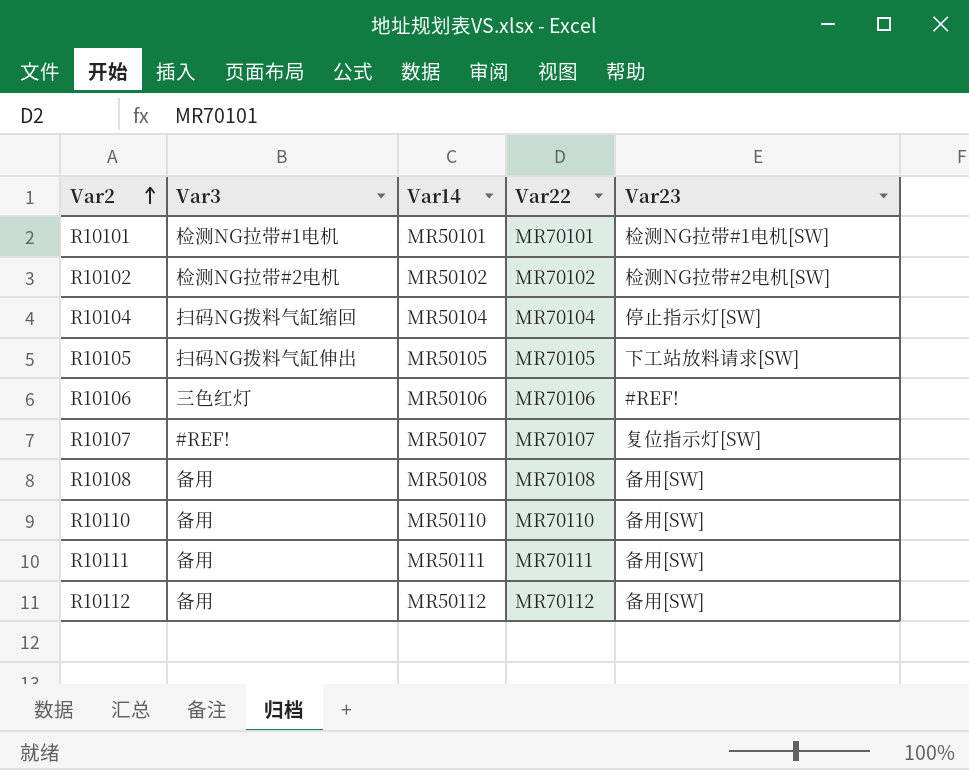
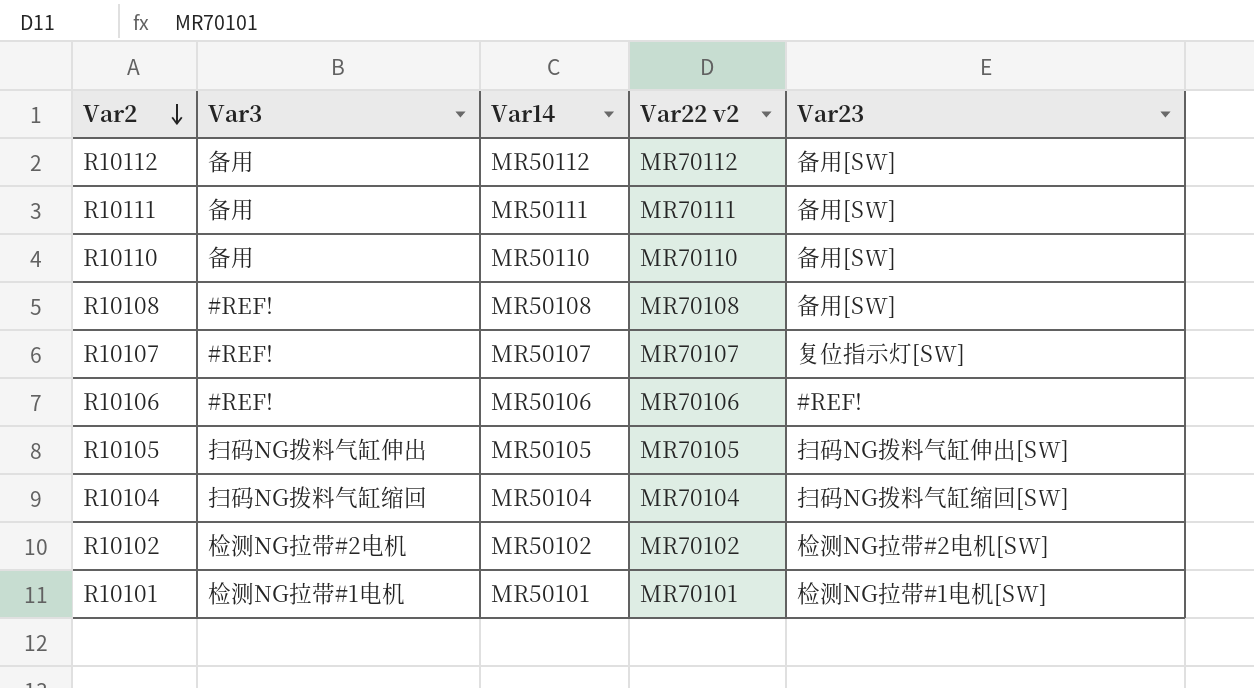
row order: Var2 ascending -> Var2 descending
column name: Var22 -> Var22 v2
R10108 | Var3: 备用 -> #REF!
R10106 | Var3: 三色红灯 -> #REF!
R10105 | Var23: 下工站放料请求[SW] -> 扫码NG拨料气缸伸出[SW]
R10104 | Var23: 停止指示灯[SW] -> 扫码NG拨料气缸缩回[SW]

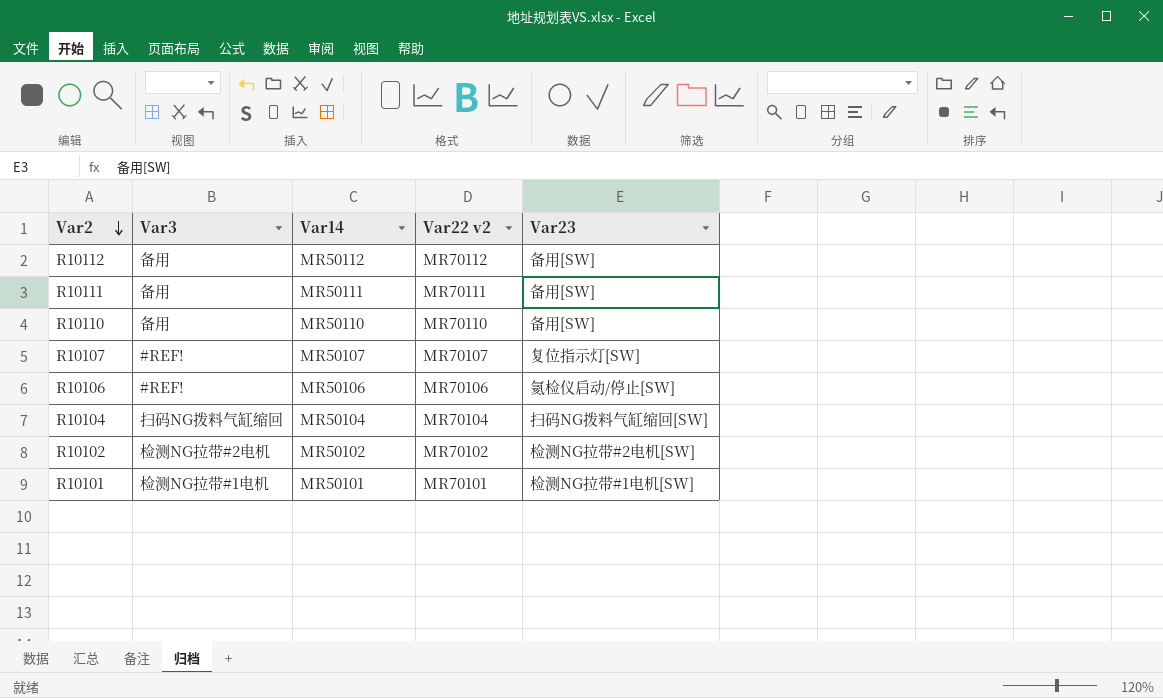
row R10108: #REF! | MR50108 | MR70108 | 备用[SW] -> none
row R10105: 扫码NG拨料气缸伸出 | MR50105 | MR70105 | 扫码NG拨料气缸伸出[SW] -> none
R10106 | Var23: #REF! -> 氦检仪启动/停止[SW]

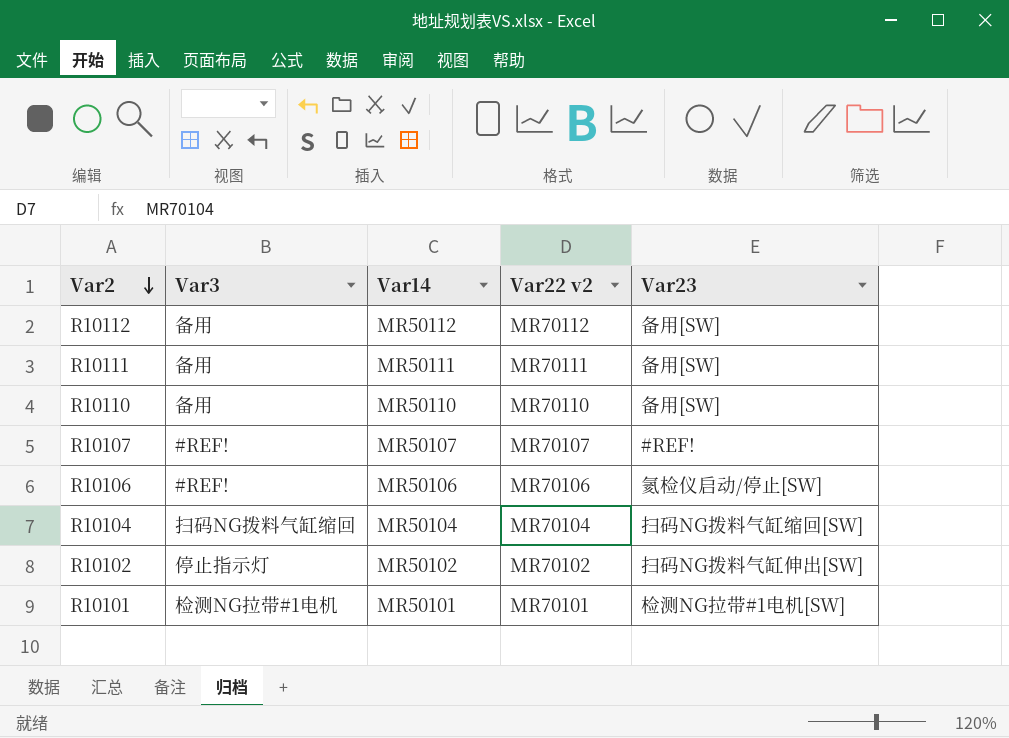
R10107 | Var23: 复位指示灯[SW] -> #REF!
R10102 | Var3: 检测NG拉带#2电机 -> 停止指示灯
R10102 | Var23: 检测NG拉带#2电机[SW] -> 扫码NG拨料气缸伸出[SW]

